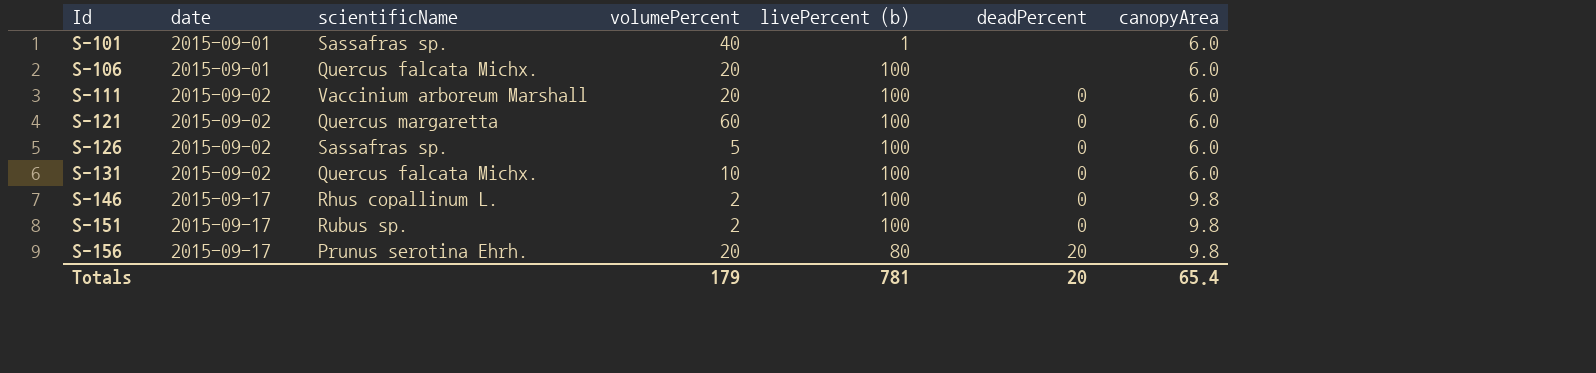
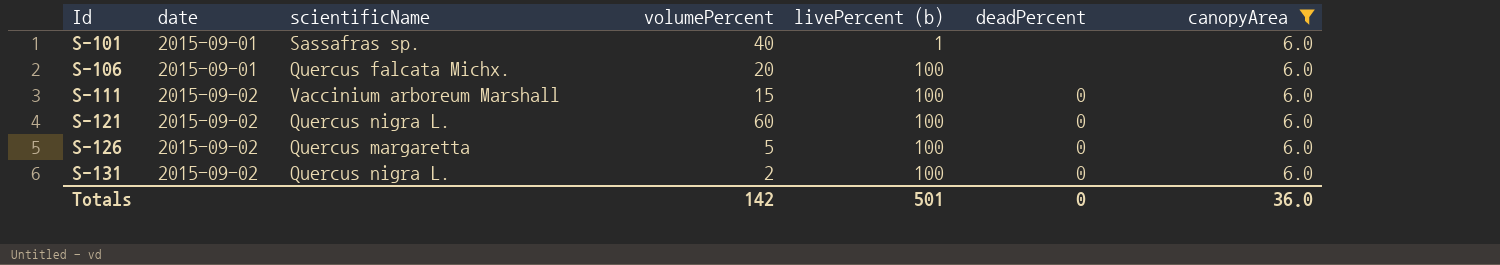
filter: none -> canopyArea = 6.0
S-111 | volumePercent: 20 -> 15
S-121 | scientificName: Quercus margaretta -> Quercus nigra L.
S-126 | scientificName: Sassafras sp. -> Quercus margaretta
S-131 | scientificName: Quercus falcata Michx. -> Quercus nigra L.
S-131 | volumePercent: 10 -> 2
Totals | volumePercent: 179 -> 142
Totals | livePercent (b): 781 -> 501
Totals | deadPercent: 20 -> 0
Totals | canopyArea: 65.4 -> 36.0

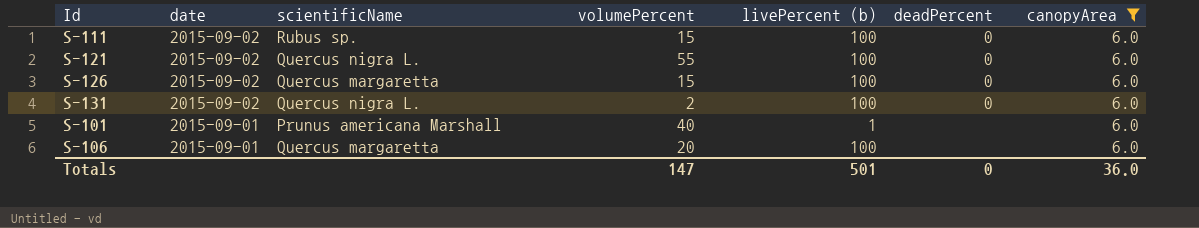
row order: Id ascending -> date descending
S-111 | scientificName: Vaccinium arboreum Marshall -> Rubus sp.
S-121 | volumePercent: 60 -> 55
S-126 | volumePercent: 5 -> 15
S-101 | scientificName: Sassafras sp. -> Prunus americana Marshall
S-106 | scientificName: Quercus falcata Michx. -> Quercus margaretta
Totals | volumePercent: 142 -> 147

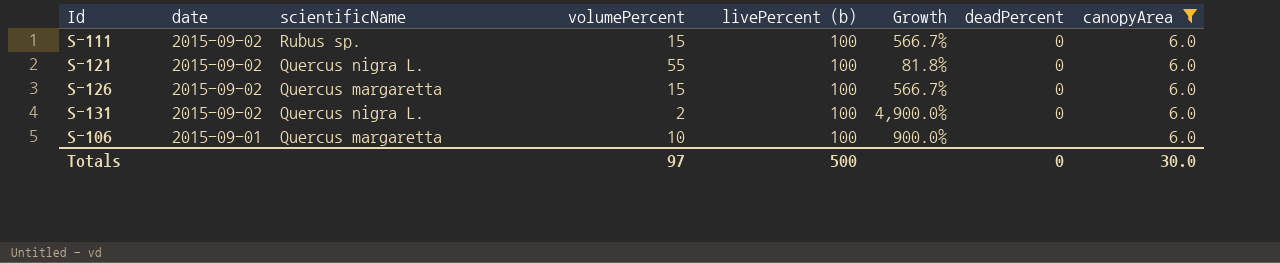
column Growth | formula: none -> ([livePercent (b)] - [volumePercent]) / [volumePercent]
row S-101: 2015-09-01 | Prunus americana Marshall | 40 | 1 | none | 6.0 -> none
S-106 | volumePercent: 20 -> 10
Totals | volumePercent: 147 -> 97
Totals | livePercent (b): 501 -> 500
Totals | canopyArea: 36.0 -> 30.0

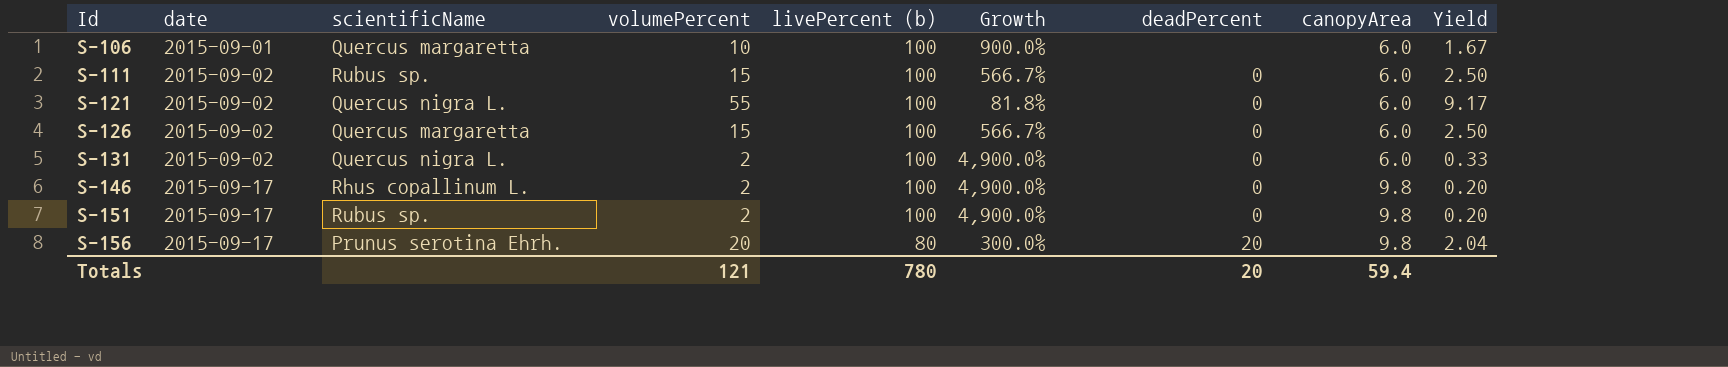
filter: canopyArea = 6.0 -> none
row order: date descending -> Id ascending
column Yield | formula: none -> [volumePercent] / [canopyArea]
Totals | volumePercent: 97 -> 121
Totals | livePercent (b): 500 -> 780
Totals | deadPercent: 0 -> 20
Totals | canopyArea: 30.0 -> 59.4

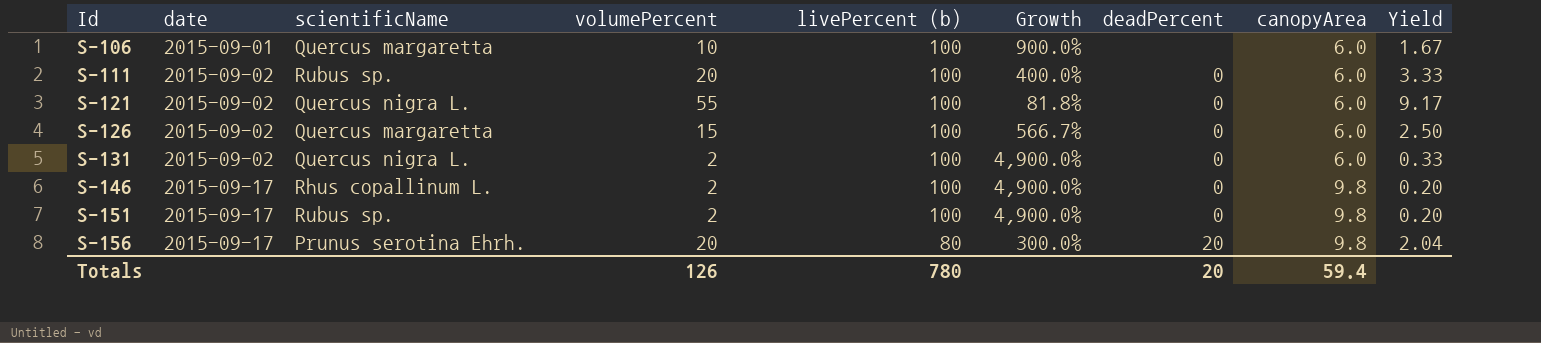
S-111 | volumePercent: 15 -> 20
S-111 | Growth: 566.7% -> 400.0%
S-111 | Yield: 2.50 -> 3.33
Totals | volumePercent: 121 -> 126

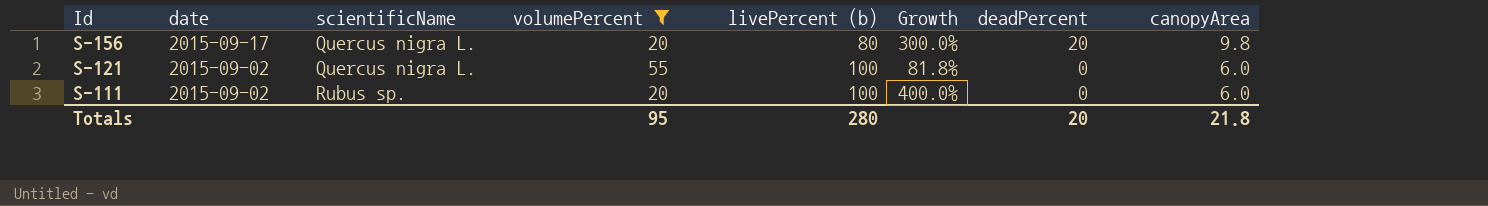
filter: none -> volumePercent >= 20
row order: Id ascending -> Id descending
column Yield | formula: [volumePercent] / [canopyArea] -> none
S-156 | scientificName: Prunus serotina Ehrh. -> Quercus nigra L.
Totals | volumePercent: 126 -> 95
Totals | livePercent (b): 780 -> 280
Totals | canopyArea: 59.4 -> 21.8

